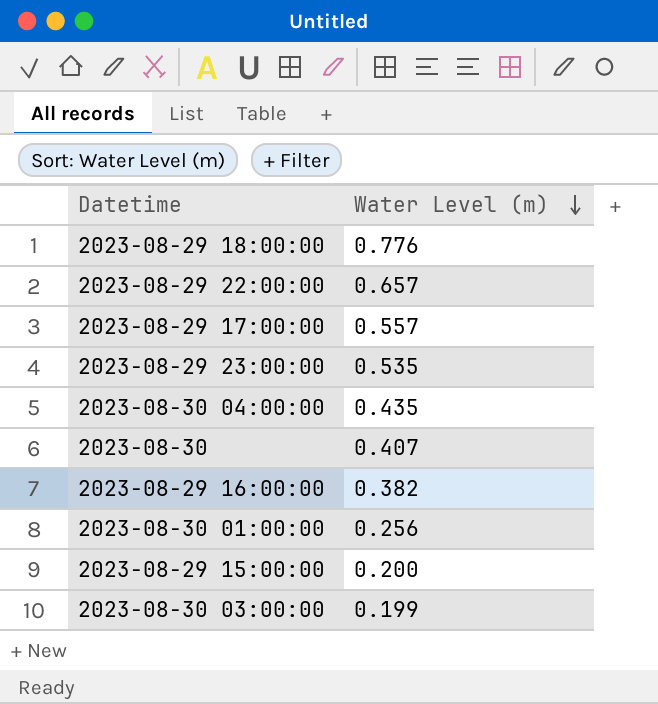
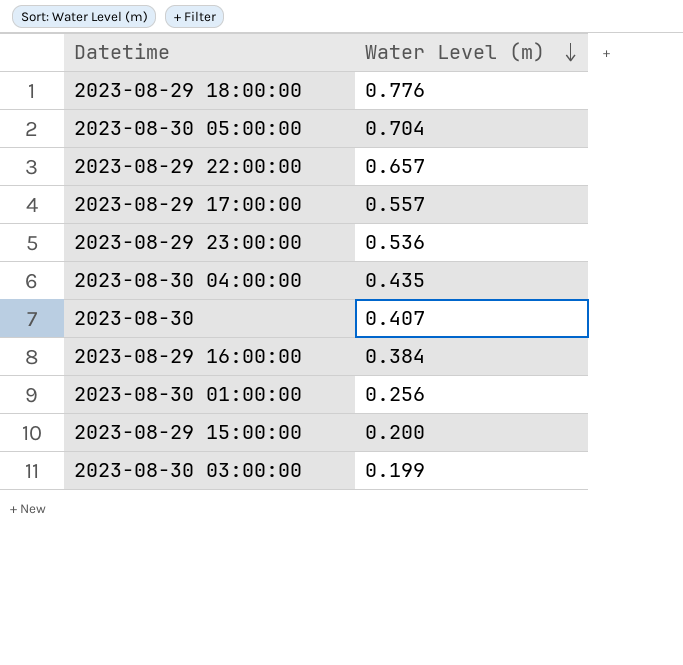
row 2023-08-30 05:00:00: none -> 0.704
2023-08-29 23:00:00 | Water Level (m): 0.535 -> 0.536
2023-08-29 16:00:00 | Water Level (m): 0.382 -> 0.384

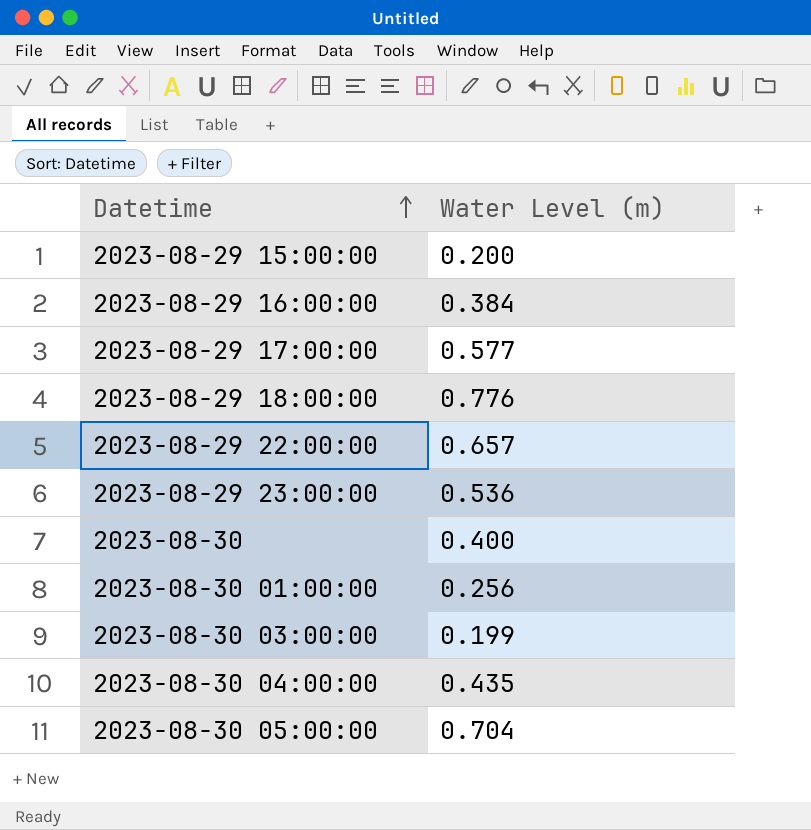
row order: Water Level (m) descending -> Datetime ascending
2023-08-29 17:00:00 | Water Level (m): 0.557 -> 0.577
2023-08-30 | Water Level (m): 0.407 -> 0.400

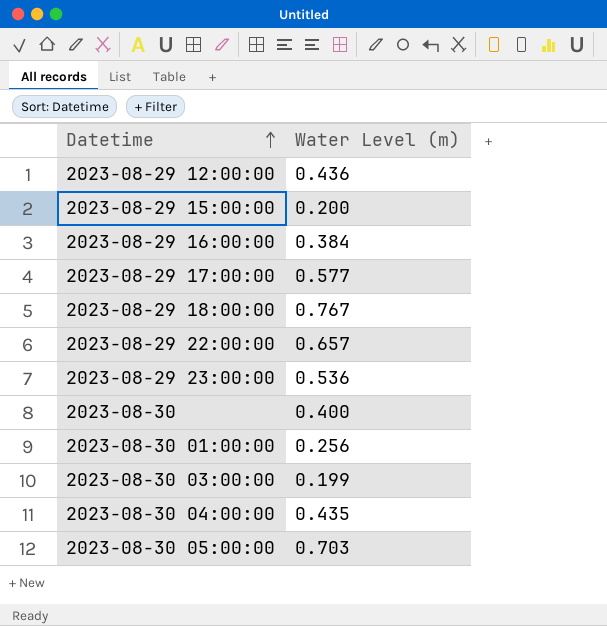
row 2023-08-29 12:00:00: none -> 0.436
2023-08-29 18:00:00 | Water Level (m): 0.776 -> 0.767
2023-08-30 05:00:00 | Water Level (m): 0.704 -> 0.703

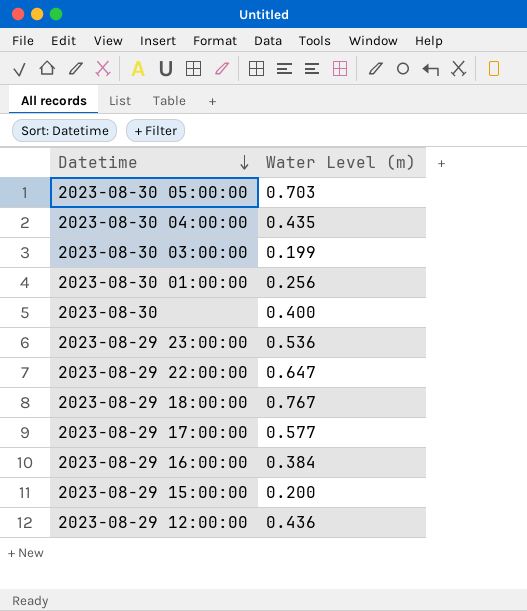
row order: Datetime ascending -> Datetime descending
2023-08-29 22:00:00 | Water Level (m): 0.657 -> 0.647

